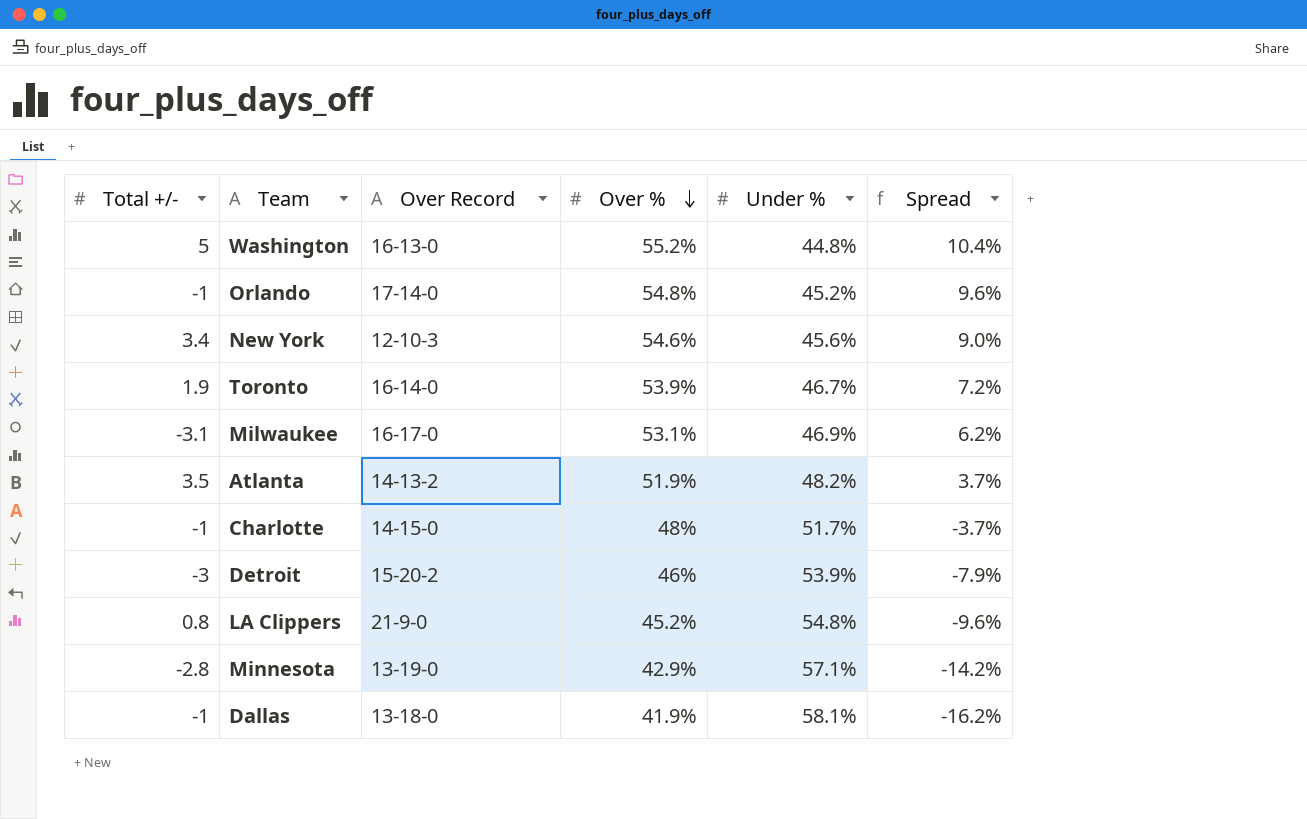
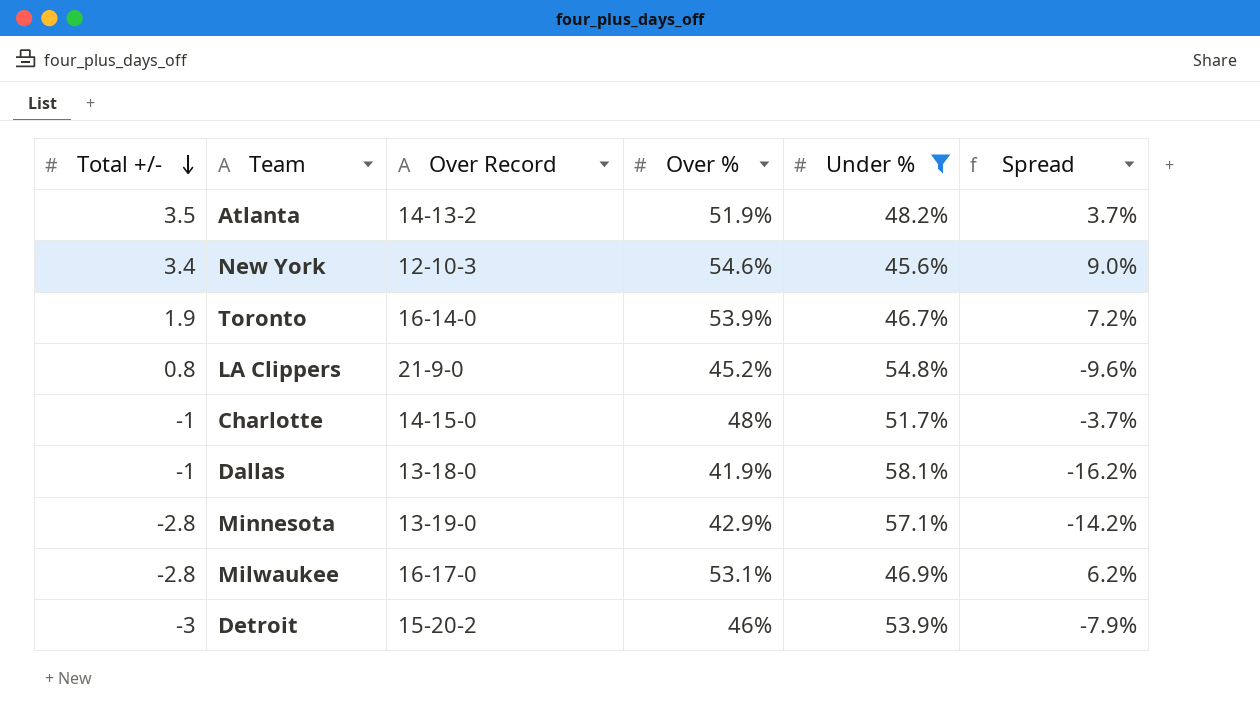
filter: none -> Under % >= 45.6%
row order: Over % descending -> Total +/- descending
Milwaukee | Total +/-: -3.1 -> -2.8

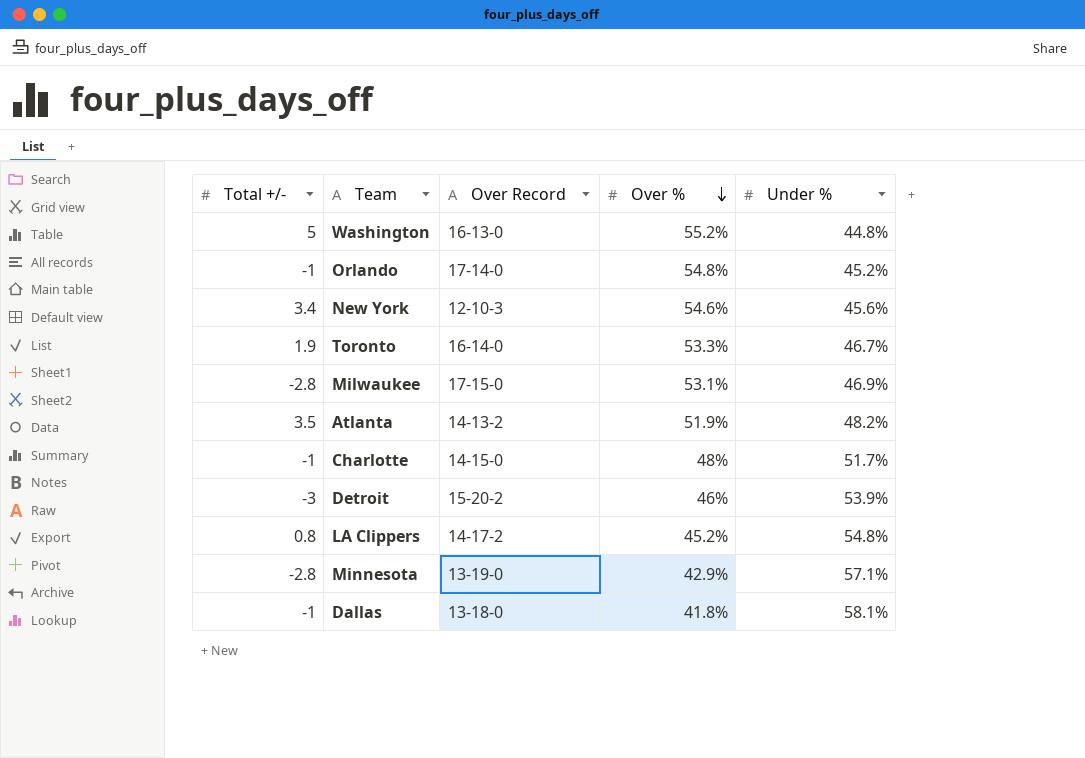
filter: Under % >= 45.6% -> none
row order: Total +/- descending -> Over % descending
column Spread | formula: [Over %] - [Under %] -> none
Toronto | Over %: 53.9% -> 53.3%
Milwaukee | Over Record: 16-17-0 -> 17-15-0
LA Clippers | Over Record: 21-9-0 -> 14-17-2
Dallas | Over %: 41.9% -> 41.8%

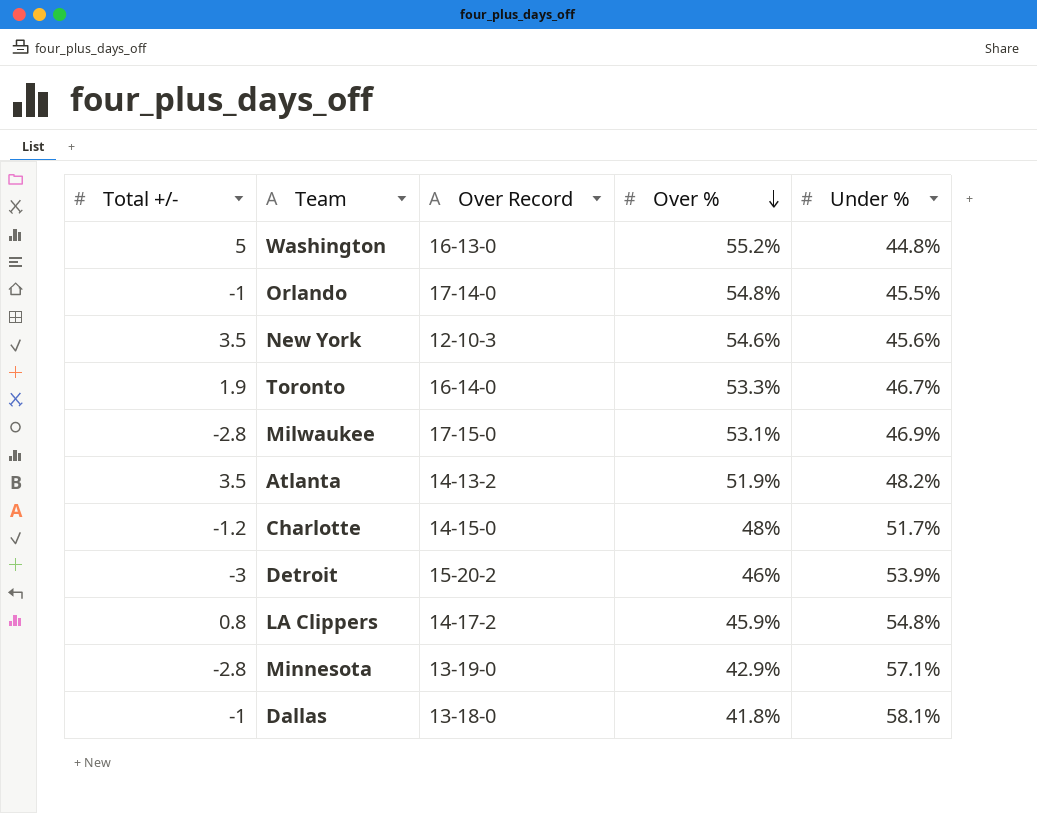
Orlando | Under %: 45.2% -> 45.5%
New York | Total +/-: 3.4 -> 3.5
Charlotte | Total +/-: -1 -> -1.2
LA Clippers | Over %: 45.2% -> 45.9%

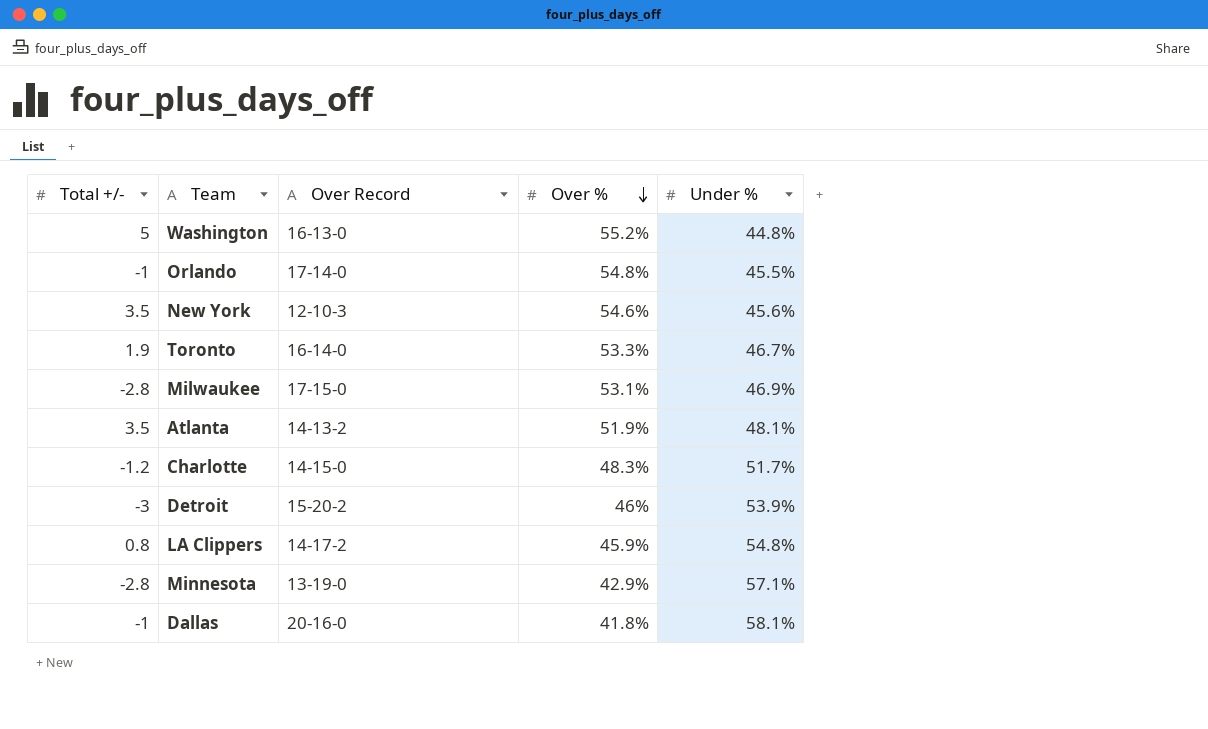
Atlanta | Under %: 48.2% -> 48.1%
Charlotte | Over %: 48% -> 48.3%
Dallas | Over Record: 13-18-0 -> 20-16-0

